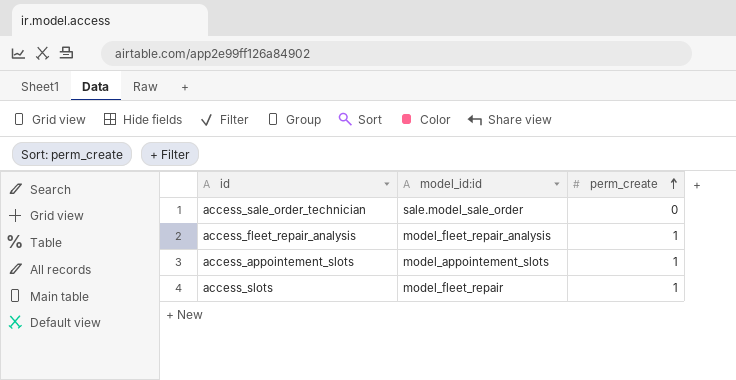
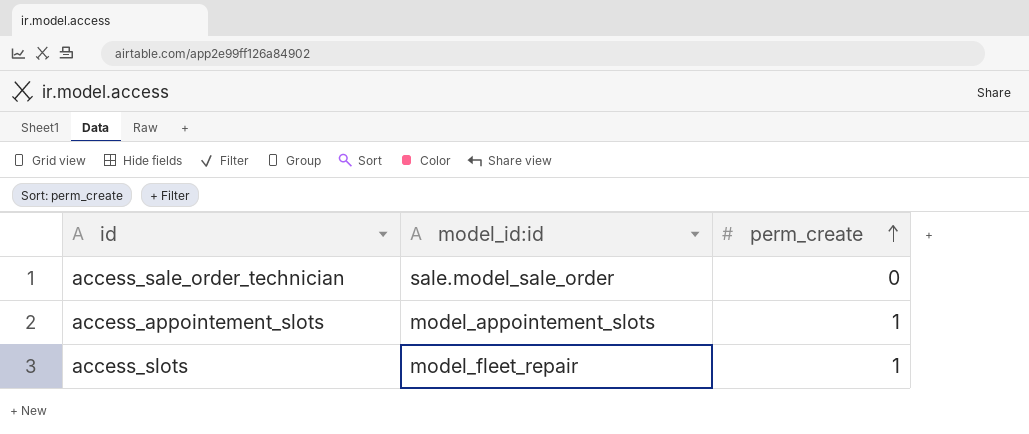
row access_fleet_repair_analysis: model_fleet_repair_analysis | 1 -> none

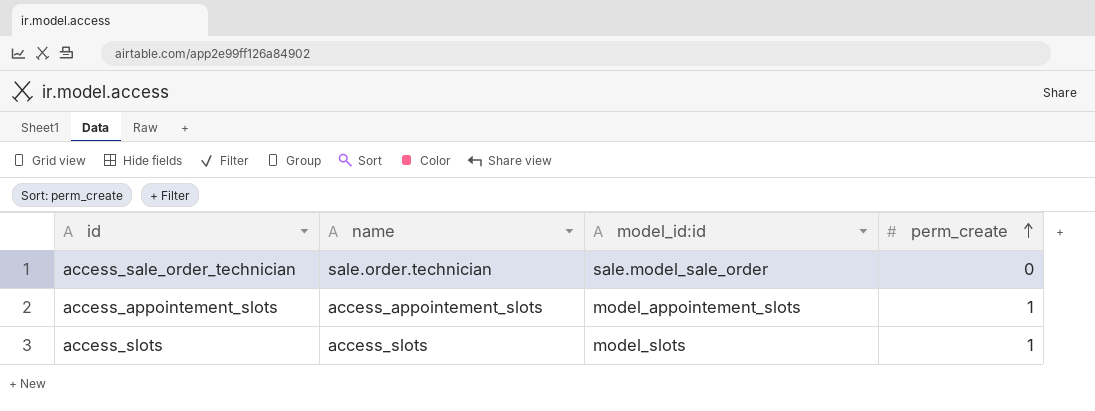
column name | position: none -> 2
access_slots | model_id:id: model_fleet_repair -> model_slots

